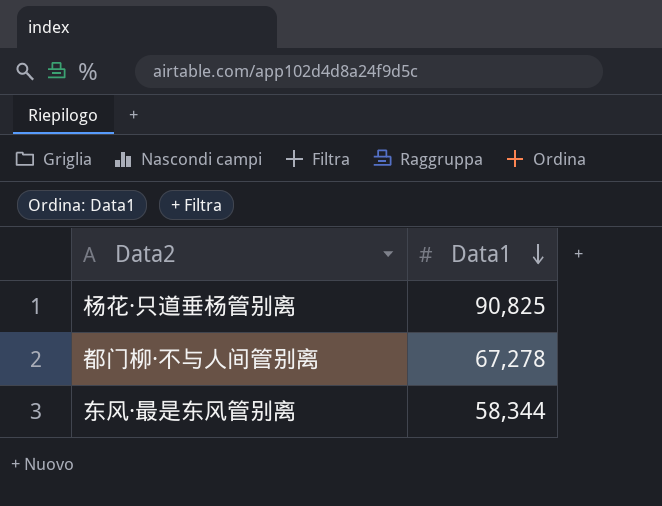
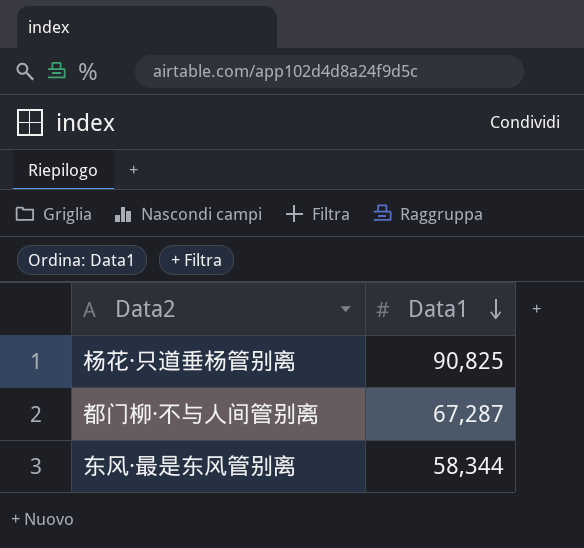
都门柳·不与人间管别离 | Data1: 67,278 -> 67,287

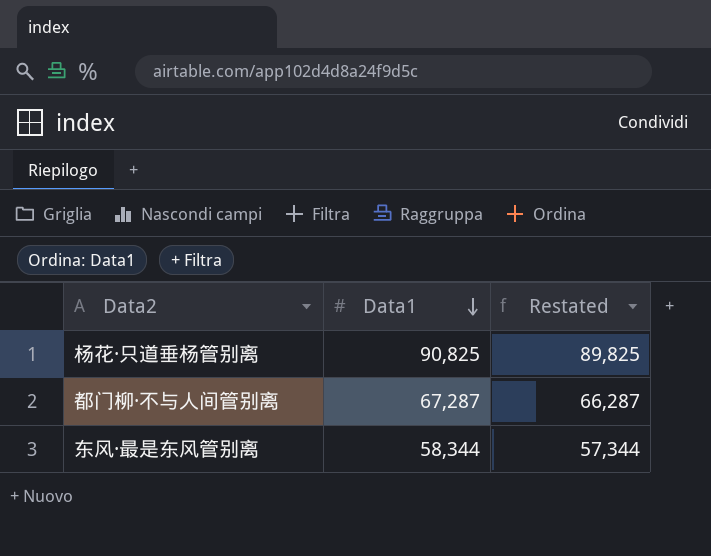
column Restated | formula: none -> [Data1] - 1000

